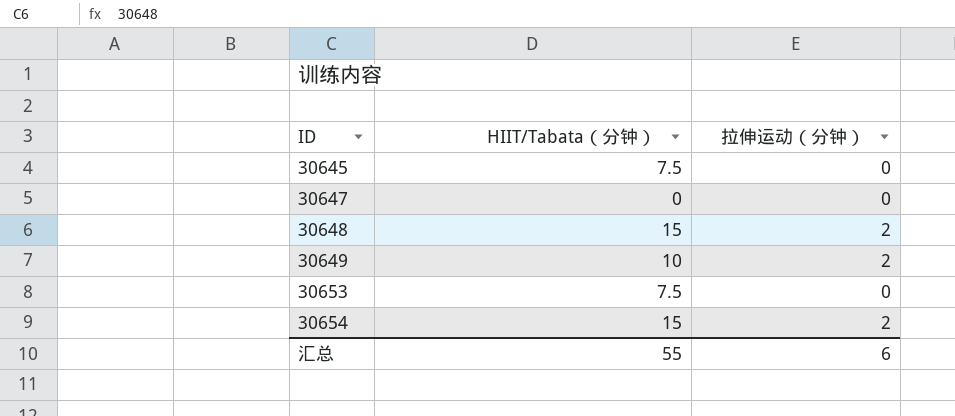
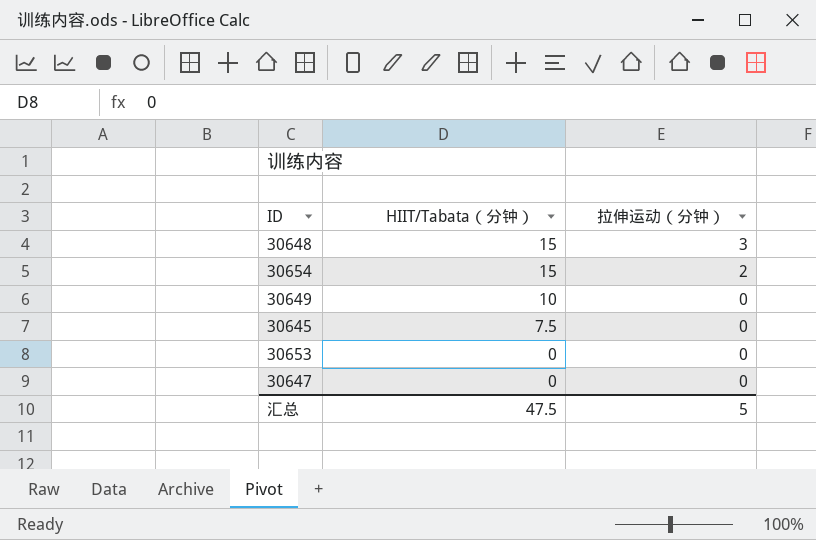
row order: ID ascending -> HIIT/Tabata（分钟） descending
30648 | 拉伸运动（分钟）: 2 -> 3
30649 | 拉伸运动（分钟）: 2 -> 0
30653 | HIIT/Tabata（分钟）: 7.5 -> 0
汇总 | HIIT/Tabata（分钟）: 55 -> 47.5
汇总 | 拉伸运动（分钟）: 6 -> 5

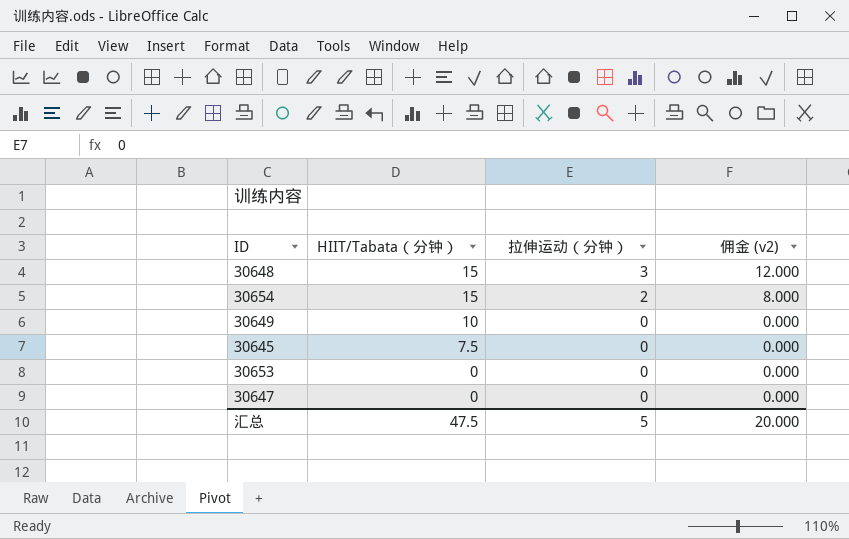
column 佣金 (v2) | formula: none -> [拉伸运动（分钟）] * 4

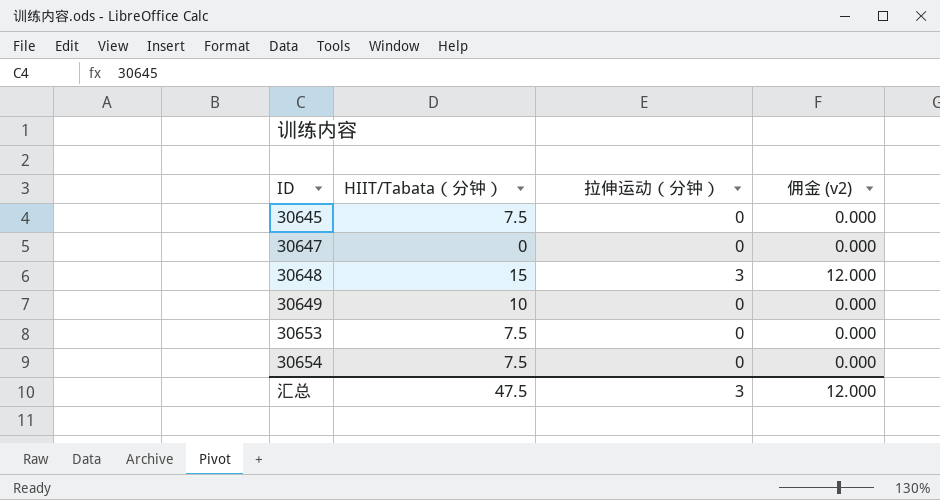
row order: HIIT/Tabata（分钟） descending -> ID ascending
30653 | HIIT/Tabata（分钟）: 0 -> 7.5
30654 | HIIT/Tabata（分钟）: 15 -> 7.5
30654 | 拉伸运动（分钟）: 2 -> 0
30654 | 佣金 (v2): 8.000 -> 0.000
汇总 | 拉伸运动（分钟）: 5 -> 3
汇总 | 佣金 (v2): 20.000 -> 12.000

